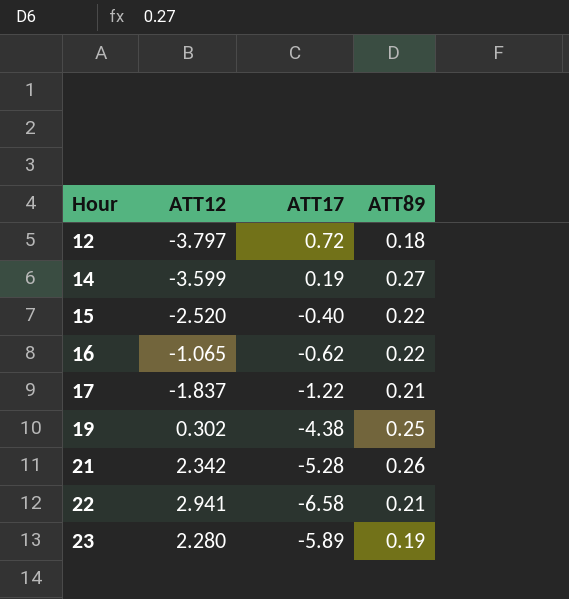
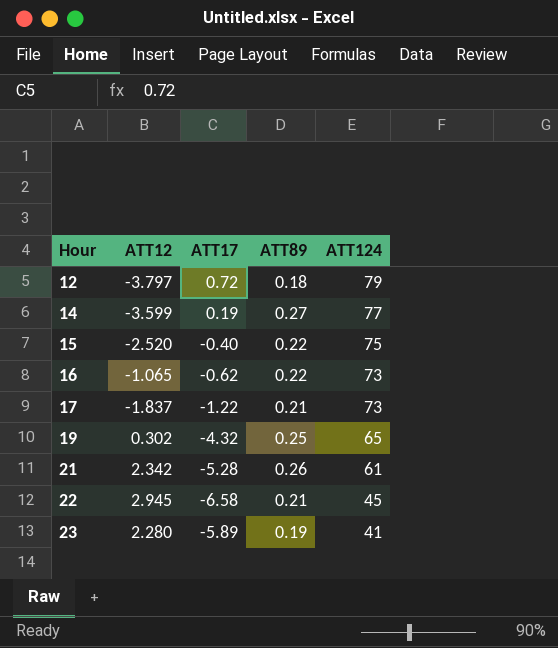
column ATT124 | position: none -> 5
19 | ATT17: -4.38 -> -4.32
22 | ATT12: 2.941 -> 2.945

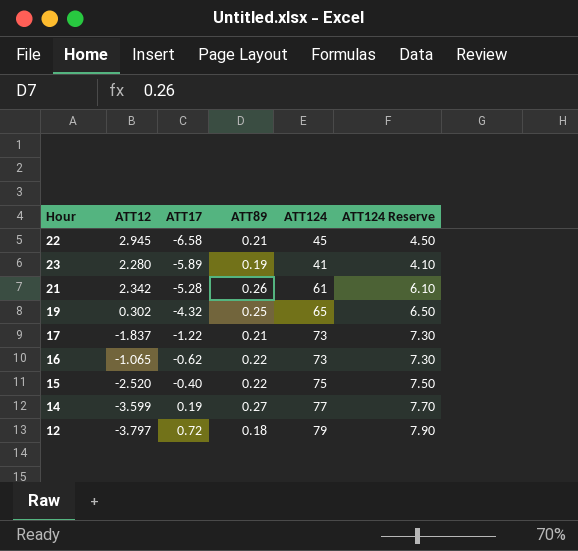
row order: Hour ascending -> ATT17 ascending
column ATT124 Reserve | formula: none -> [ATT124] * 0.1

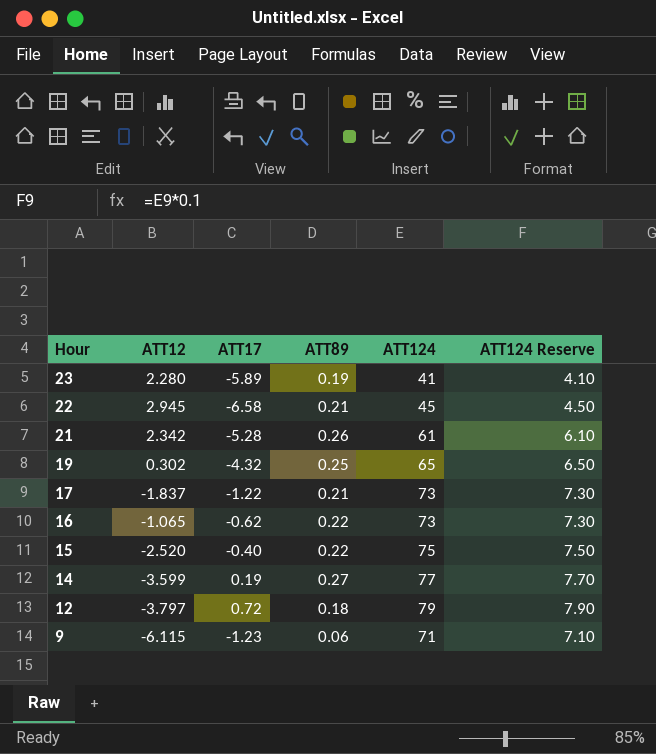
row order: ATT17 ascending -> Hour descending
row 9: none -> -6.115 | -1.23 | 0.06 | 71 | 7.10

